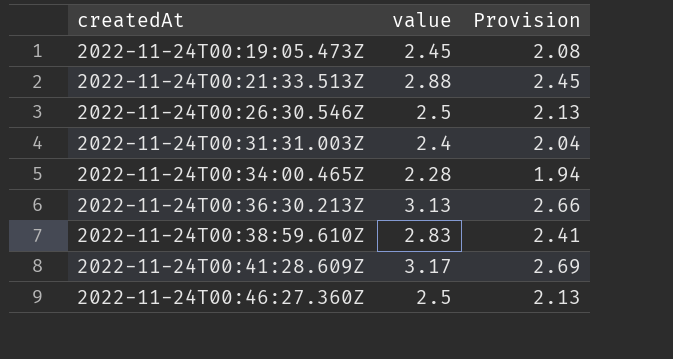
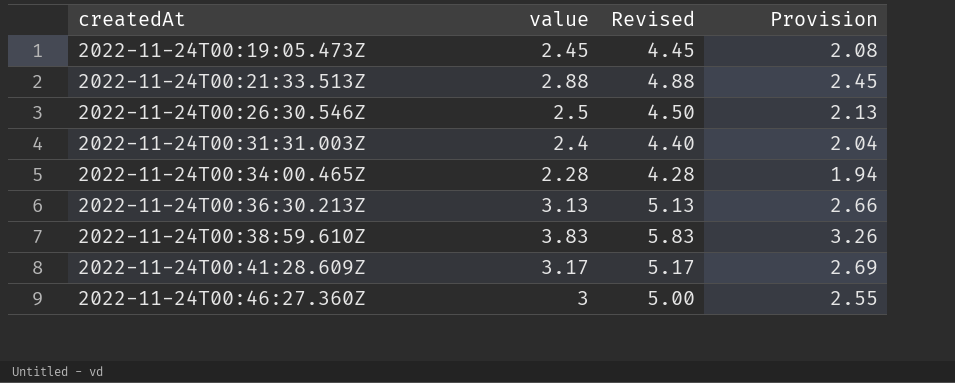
column Revised | formula: none -> [value] + 2
2022-11-24T00:38:59.610Z | value: 2.83 -> 3.83
2022-11-24T00:38:59.610Z | Provision: 2.41 -> 3.26
2022-11-24T00:46:27.360Z | value: 2.5 -> 3
2022-11-24T00:46:27.360Z | Provision: 2.13 -> 2.55

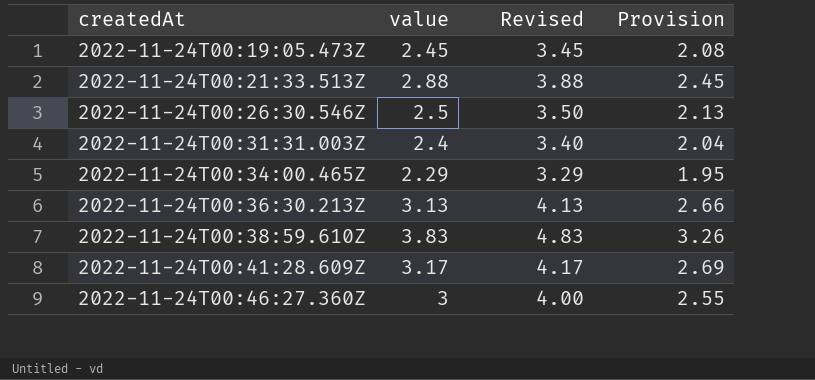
column Revised | formula: [value] + 2 -> [value] + 1
2022-11-24T00:34:00.465Z | value: 2.28 -> 2.29
2022-11-24T00:34:00.465Z | Provision: 1.94 -> 1.95

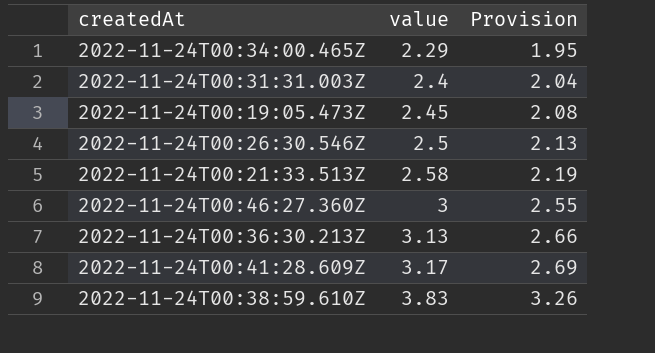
row order: createdAt ascending -> value ascending
column Revised | formula: [value] + 1 -> none
2022-11-24T00:21:33.513Z | value: 2.88 -> 2.58
2022-11-24T00:21:33.513Z | Provision: 2.45 -> 2.19

